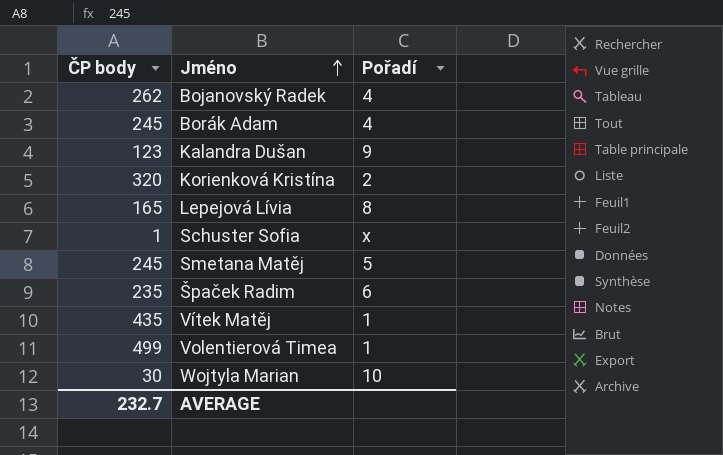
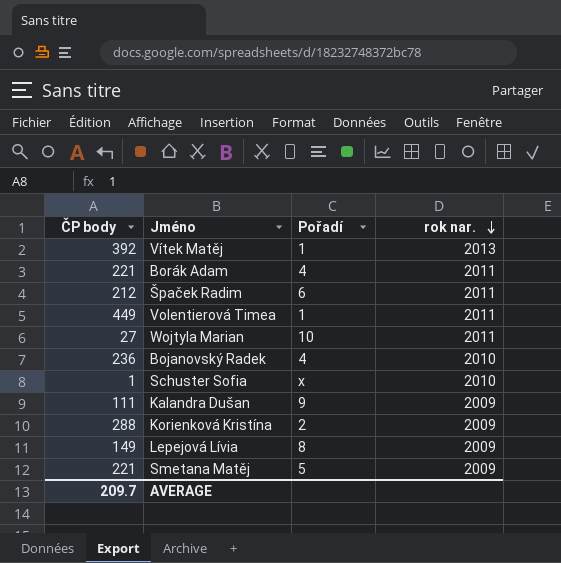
row order: Jméno ascending -> rok nar. descending
column rok nar. | position: none -> 4
Vítek Matěj | ČP body: 435 -> 392
Borák Adam | ČP body: 245 -> 221
Špaček Radim | ČP body: 235 -> 212
Volentierová Timea | ČP body: 499 -> 449
Wojtyla Marian | ČP body: 30 -> 27
Bojanovský Radek | ČP body: 262 -> 236
Kalandra Dušan | ČP body: 123 -> 111
Korienková Kristína | ČP body: 320 -> 288
Lepejová Lívia | ČP body: 165 -> 149
Smetana Matěj | ČP body: 245 -> 221
AVERAGE | ČP body: 232.7 -> 209.7

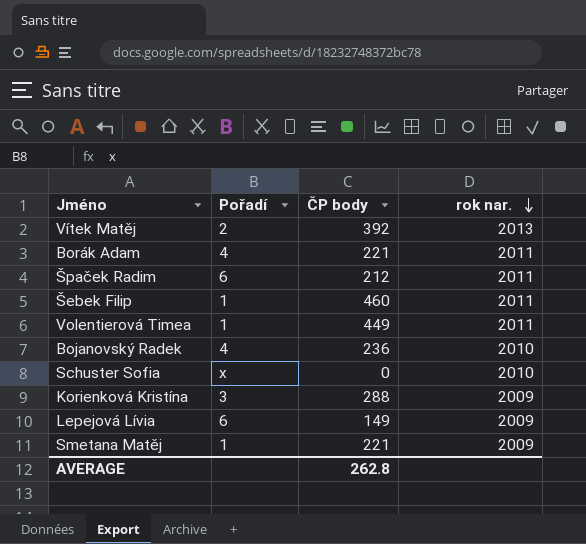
column ČP body | position: 1 -> 3
row Wojtyla Marian: 27 | 10 | 2011 -> none
row Kalandra Dušan: 111 | 9 | 2009 -> none
Vítek Matěj | Pořadí: 1 -> 2
row Šebek Filip: none -> 1 | 460 | 2011
Schuster Sofia | ČP body: 1 -> 0
Korienková Kristína | Pořadí: 2 -> 3
Lepejová Lívia | Pořadí: 8 -> 6
Smetana Matěj | Pořadí: 5 -> 1
AVERAGE | ČP body: 209.7 -> 262.8

